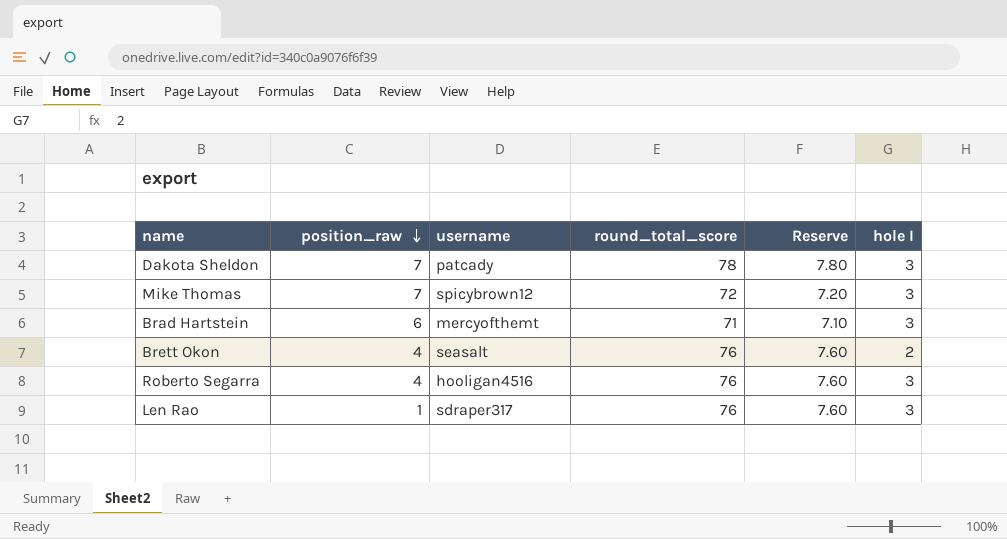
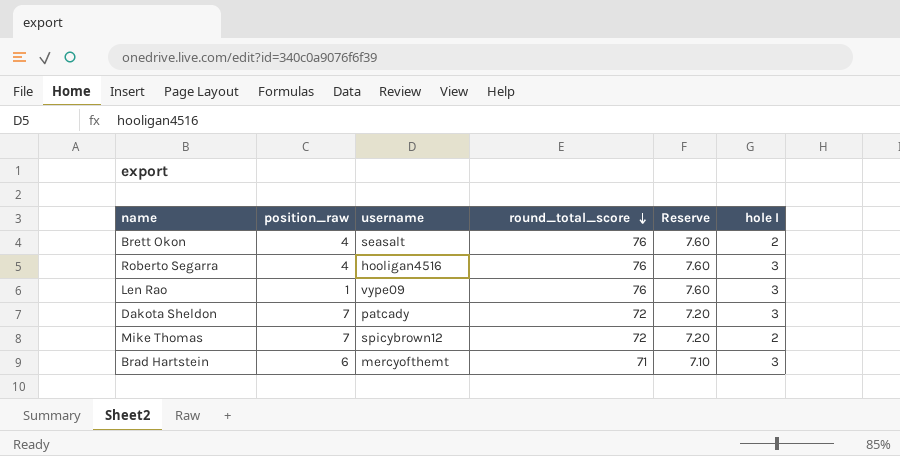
row order: position_raw descending -> round_total_score descending
Len Rao | username: sdraper317 -> vype09
Dakota Sheldon | round_total_score: 78 -> 72
Dakota Sheldon | Reserve: 7.80 -> 7.20
Mike Thomas | hole I: 3 -> 2

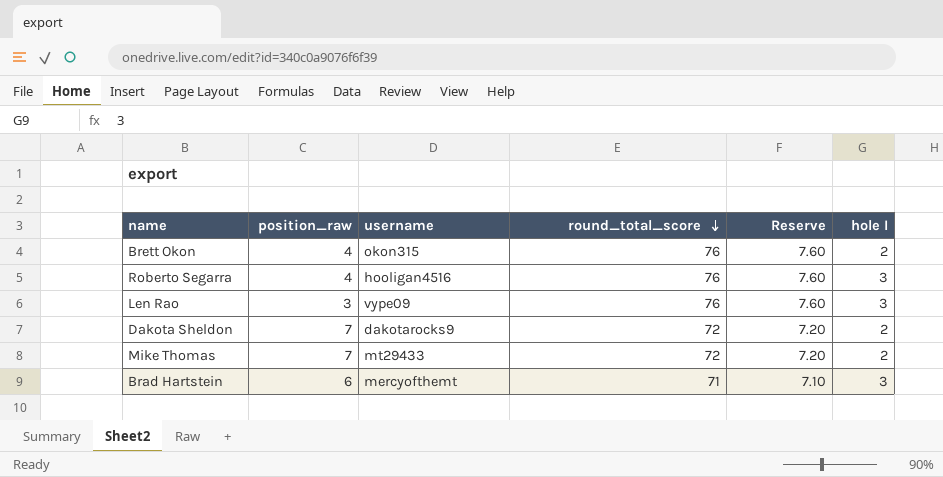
Brett Okon | username: seasalt -> okon315
Len Rao | position_raw: 1 -> 3
Dakota Sheldon | username: patcady -> dakotarocks9
Dakota Sheldon | hole I: 3 -> 2
Mike Thomas | username: spicybrown12 -> mt29433

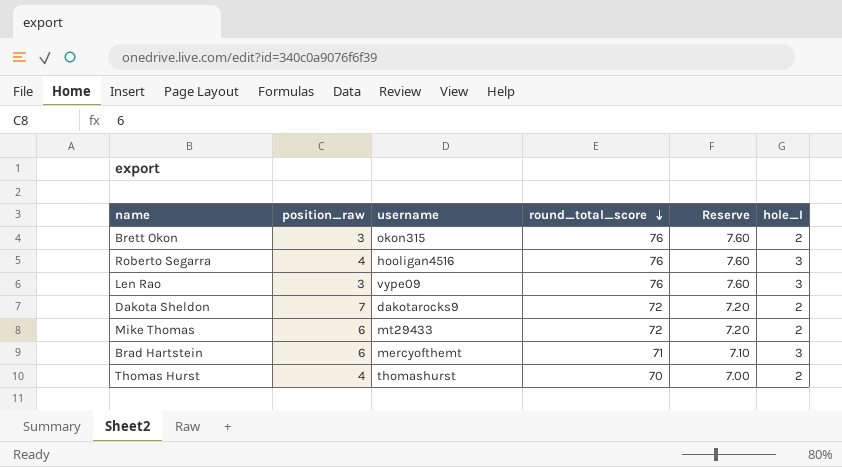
column name: hole I -> hole_I
Brett Okon | position_raw: 4 -> 3
Mike Thomas | position_raw: 7 -> 6
row Thomas Hurst: none -> 4 | thomashurst | 70 | 7.00 | 2

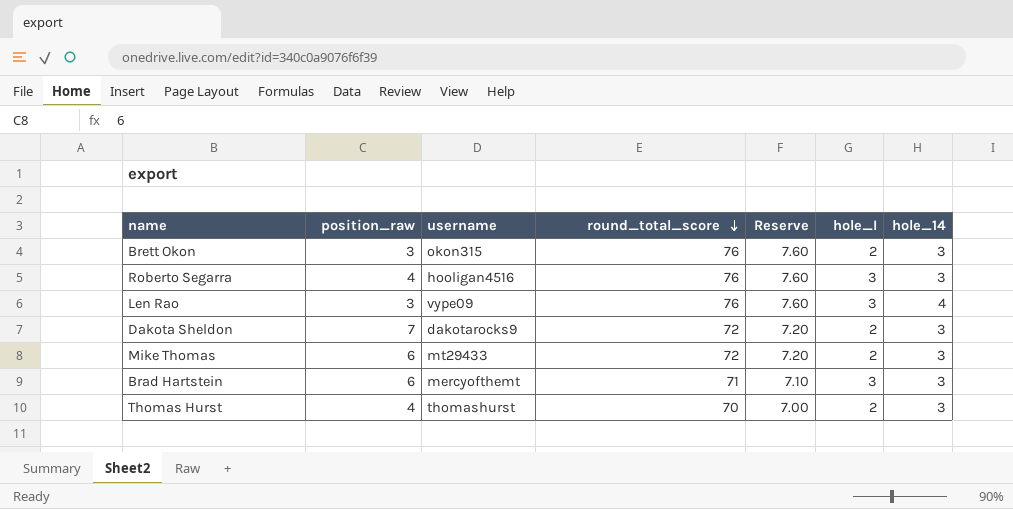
column hole_14 | position: none -> 7

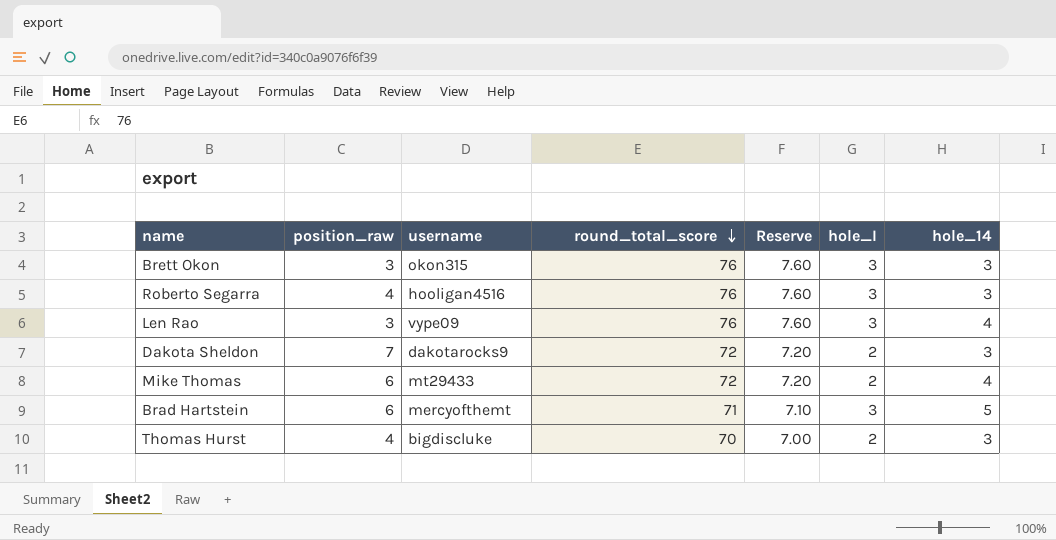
Brett Okon | hole_I: 2 -> 3
Mike Thomas | hole_14: 3 -> 4
Brad Hartstein | hole_14: 3 -> 5
Thomas Hurst | username: thomashurst -> bigdiscluke

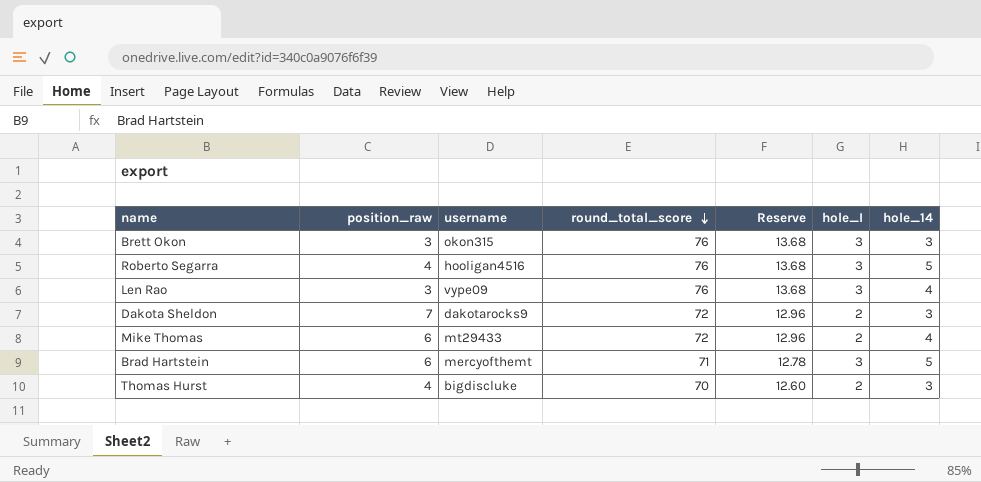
column Reserve | formula: [round_total_score] * 0.1 -> [round_total_score] * 0.18
Roberto Segarra | hole_14: 3 -> 5

